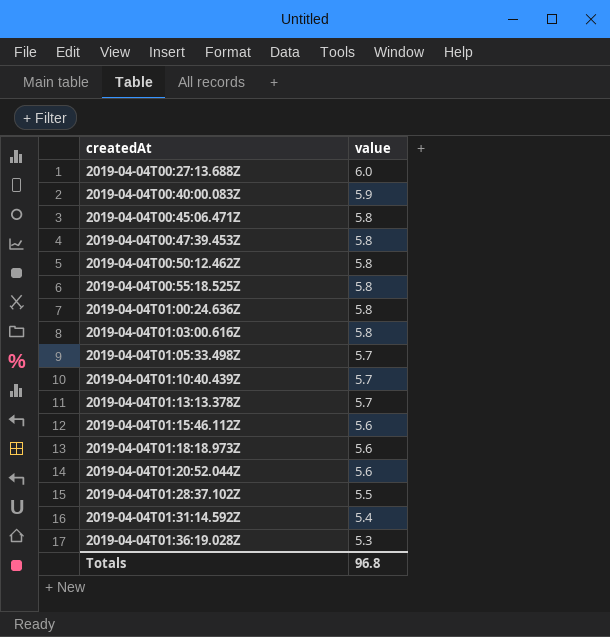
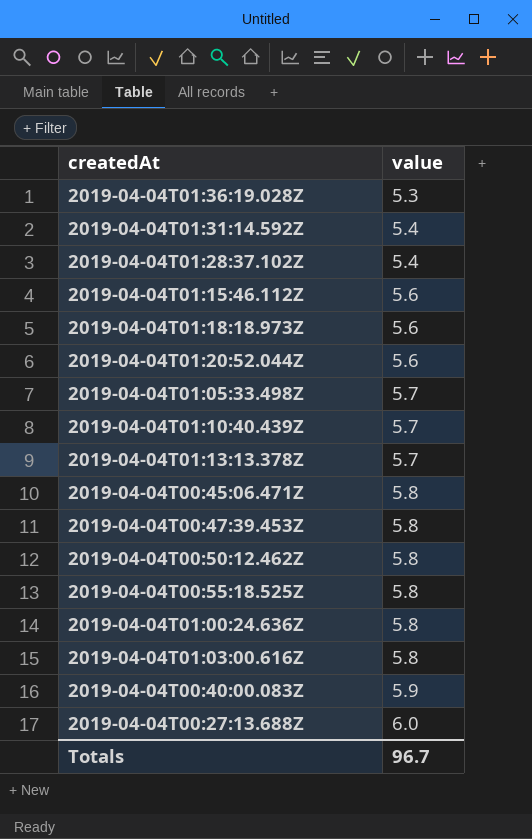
row order: createdAt ascending -> value ascending
2019-04-04T01:28:37.102Z | value: 5.5 -> 5.4
Totals | value: 96.8 -> 96.7

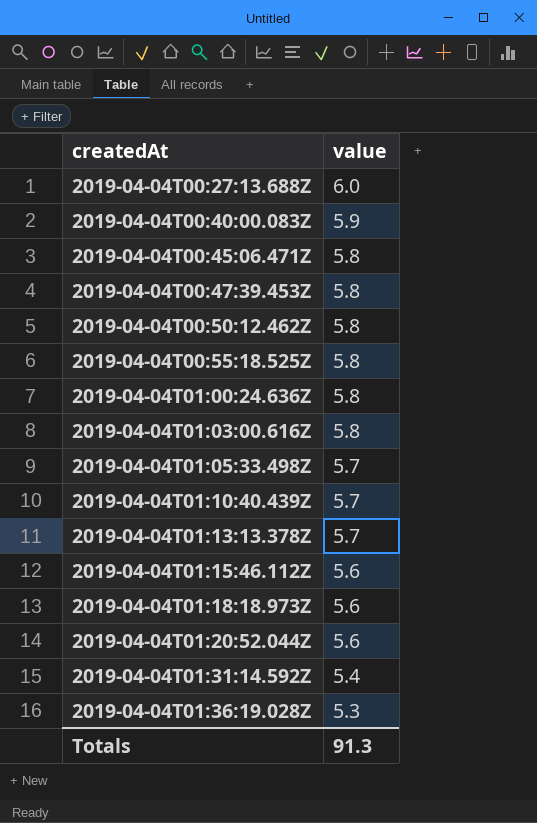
row order: value ascending -> createdAt ascending
row 2019-04-04T01:28:37.102Z: 5.4 -> none
Totals | value: 96.7 -> 91.3

